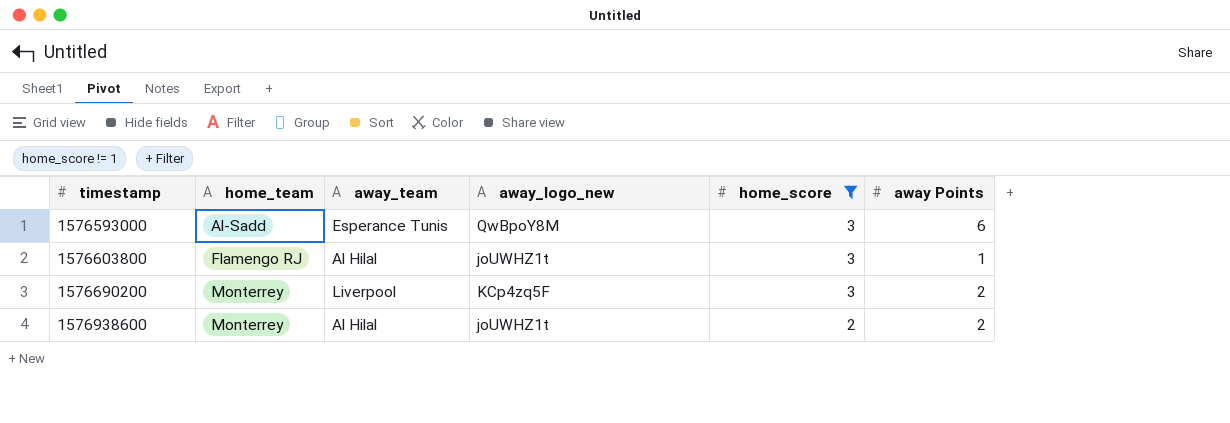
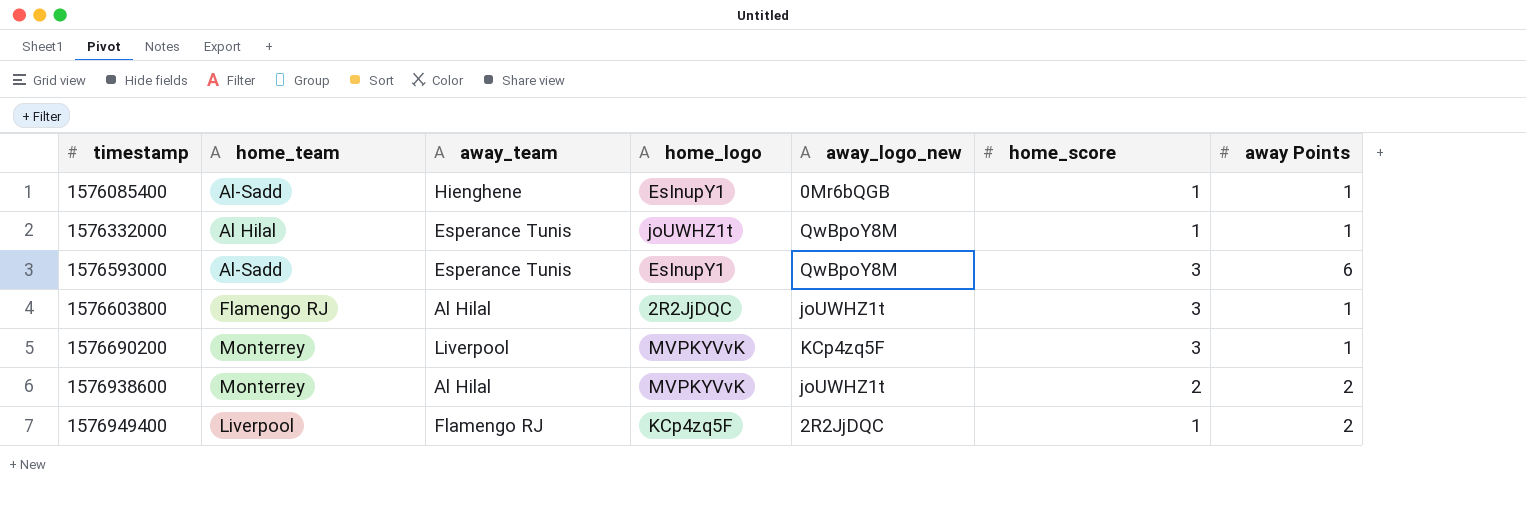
filter: home_score != 1 -> none
column home_logo | position: none -> 4
1576690200 | away Points: 2 -> 1

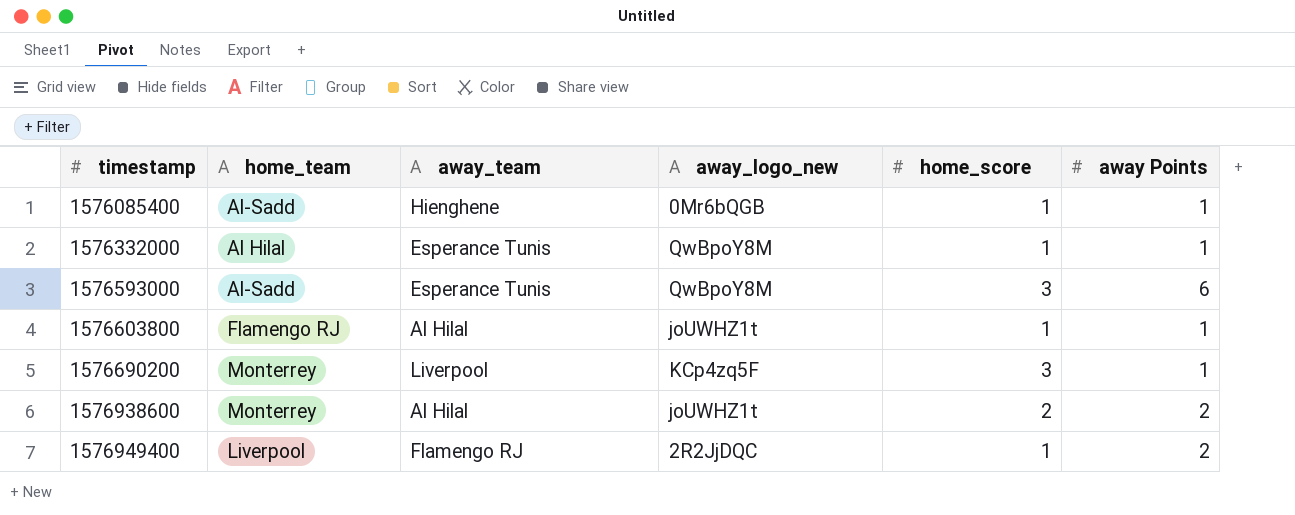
column home_logo | position: 4 -> none
1576603800 | home_score: 3 -> 1

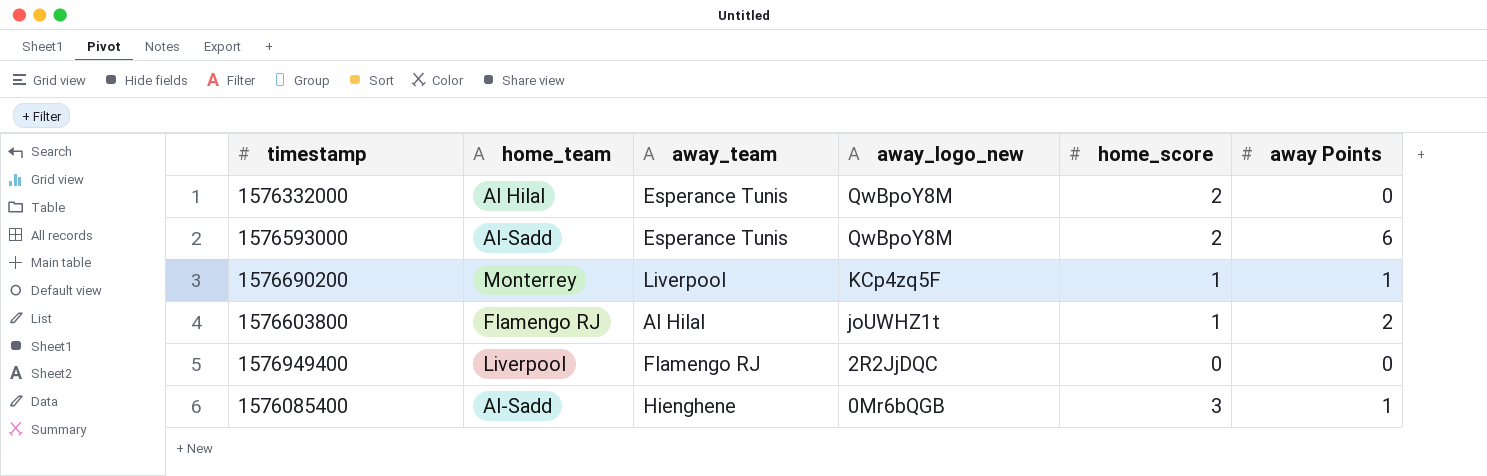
row order: timestamp ascending -> away_logo_new descending
row 1576938600: Monterrey | Al Hilal | joUWHZ1t | 2 | 2 -> none
1576332000 | home_score: 1 -> 2
1576332000 | away Points: 1 -> 0
1576593000 | home_score: 3 -> 2
1576690200 | home_score: 3 -> 1
1576603800 | away Points: 1 -> 2
1576949400 | home_score: 1 -> 0
1576949400 | away Points: 2 -> 0
1576085400 | home_score: 1 -> 3

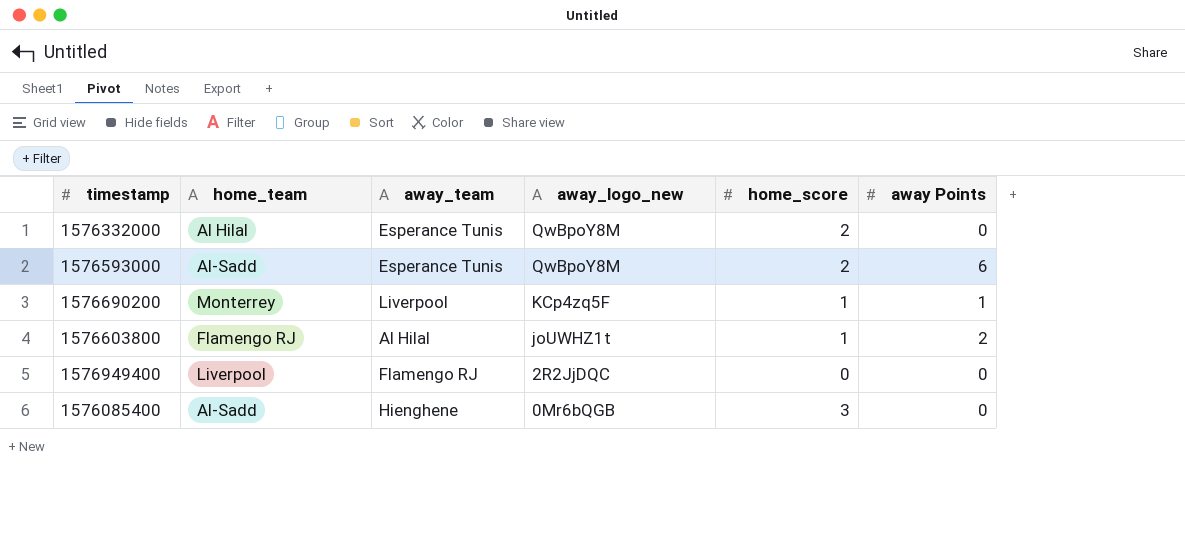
1576085400 | away Points: 1 -> 0

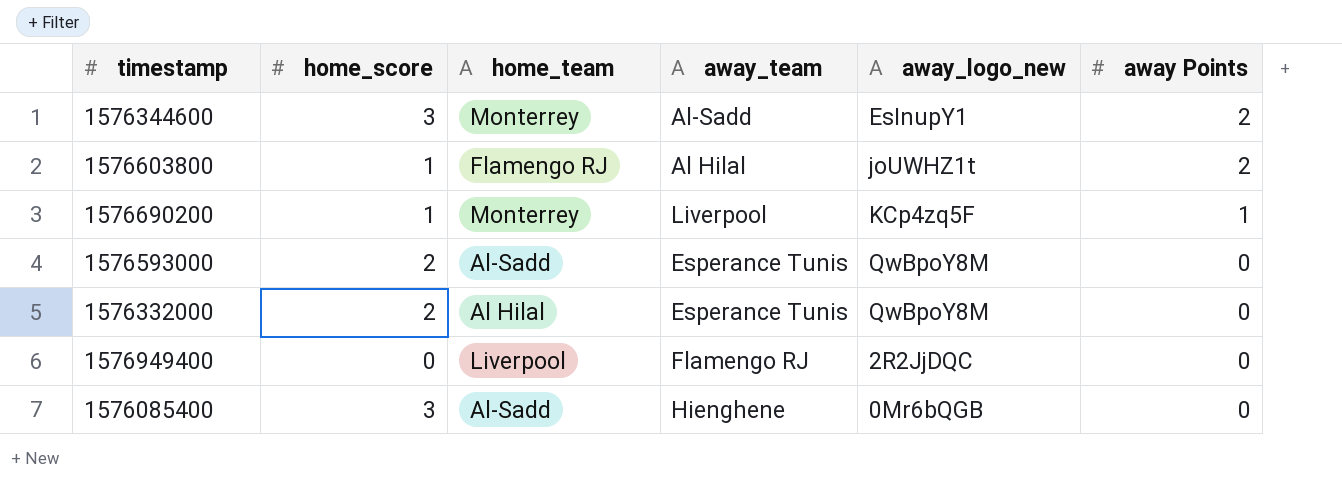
row order: away_logo_new descending -> away Points descending
column home_score | position: 5 -> 2
row 1576344600: none -> 3 | Monterrey | Al-Sadd | EsInupY1 | 2
1576593000 | away Points: 6 -> 0

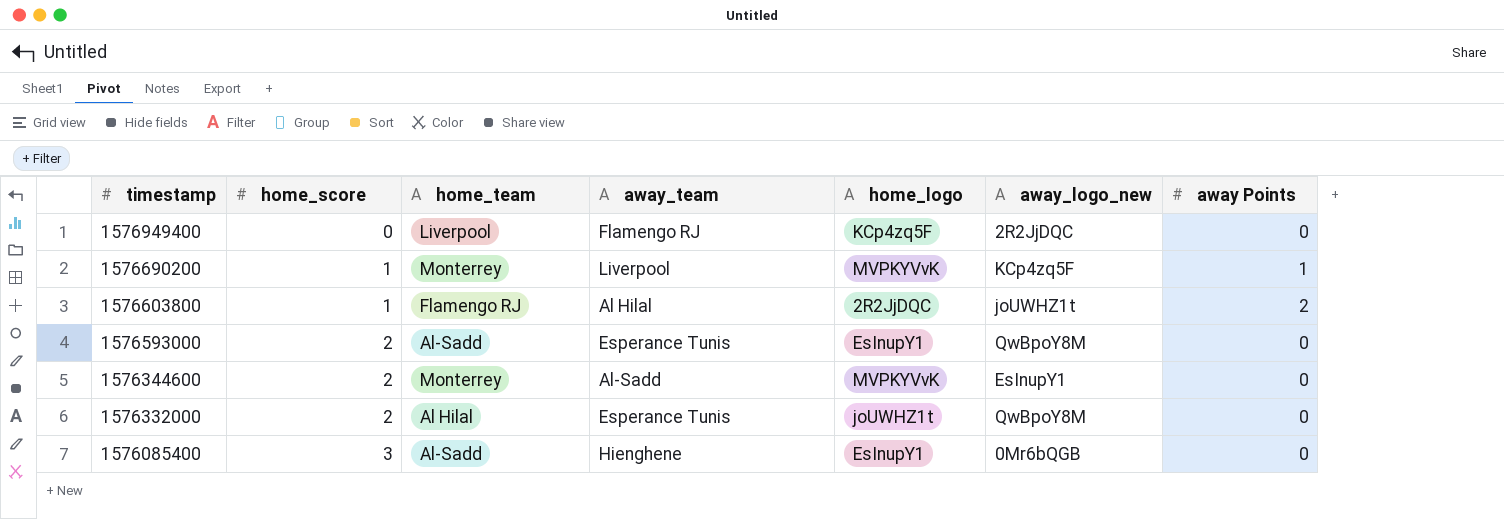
row order: away Points descending -> timestamp descending
column home_logo | position: none -> 5
1576344600 | home_score: 3 -> 2
1576344600 | away Points: 2 -> 0

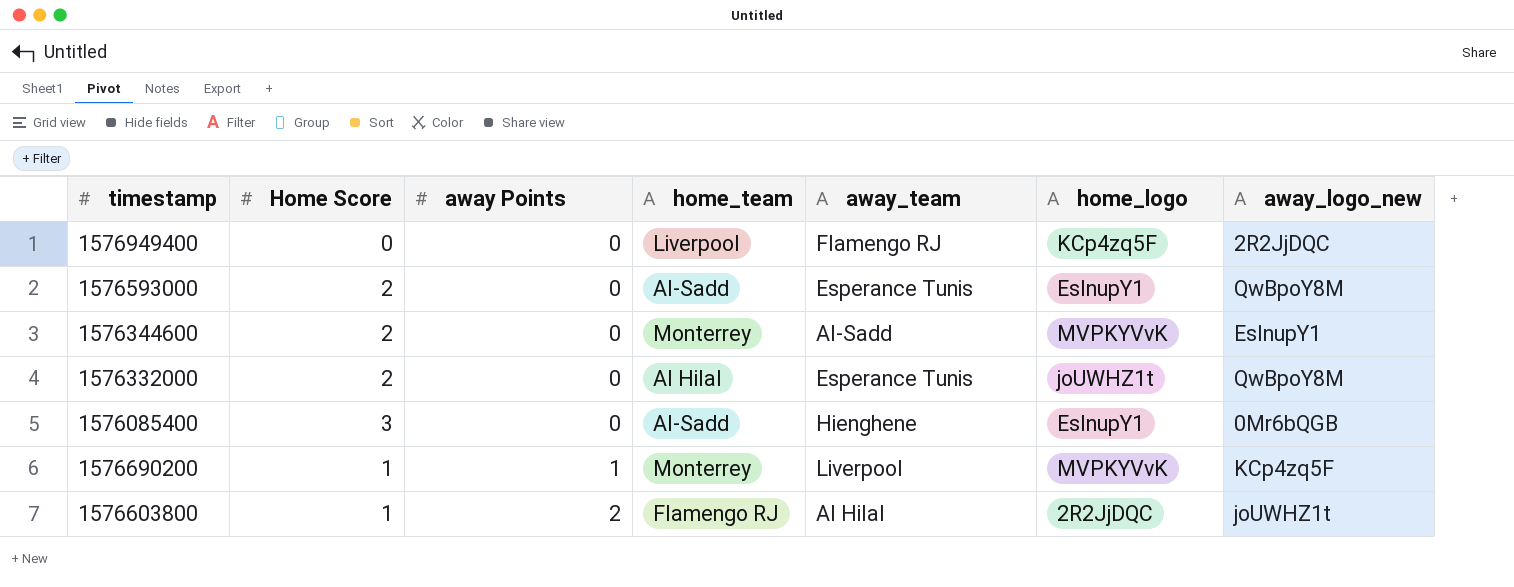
row order: timestamp descending -> away Points ascending
column name: home_score -> Home Score
column away Points | position: 7 -> 3

